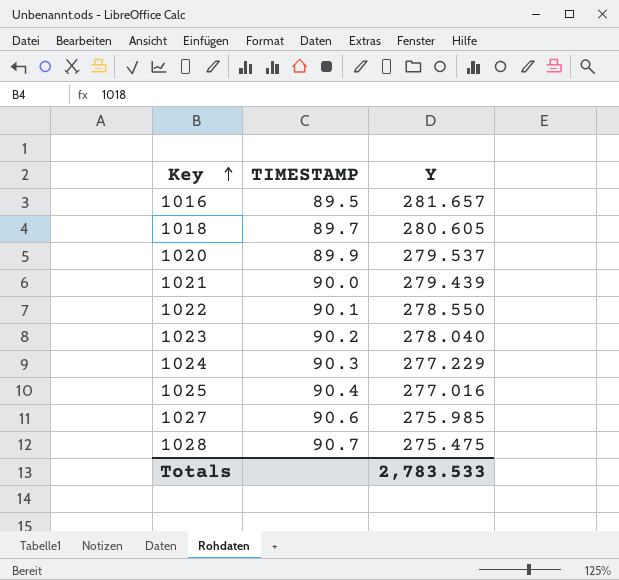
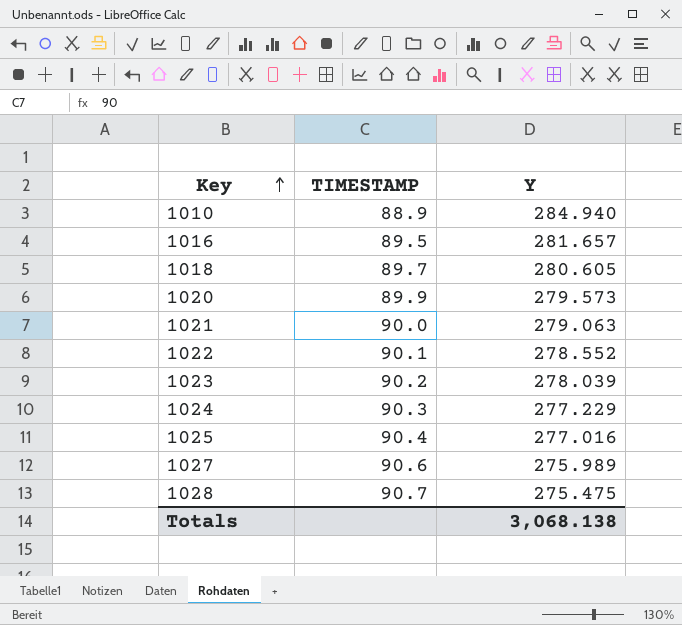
row 1010: none -> 88.9 | 284.940
1020 | Y: 279.537 -> 279.573
1021 | Y: 279.439 -> 279.063
1022 | Y: 278.550 -> 278.552
1023 | Y: 278.040 -> 278.039
1027 | Y: 275.985 -> 275.989
Totals | Y: 2,783.533 -> 3,068.138

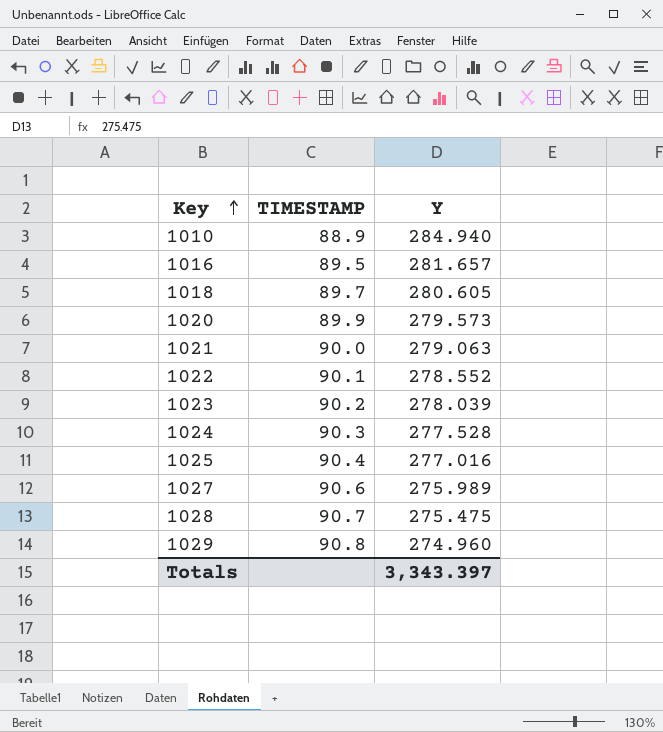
1024 | Y: 277.229 -> 277.528
row 1029: none -> 90.8 | 274.960
Totals | Y: 3,068.138 -> 3,343.397

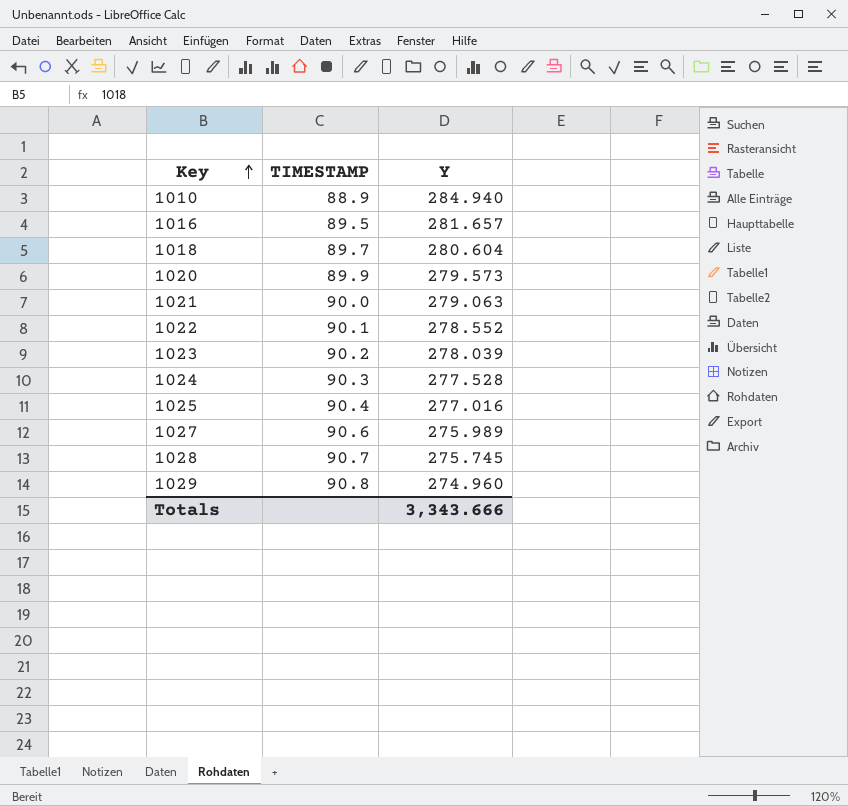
1018 | Y: 280.605 -> 280.604
1028 | Y: 275.475 -> 275.745
Totals | Y: 3,343.397 -> 3,343.666

